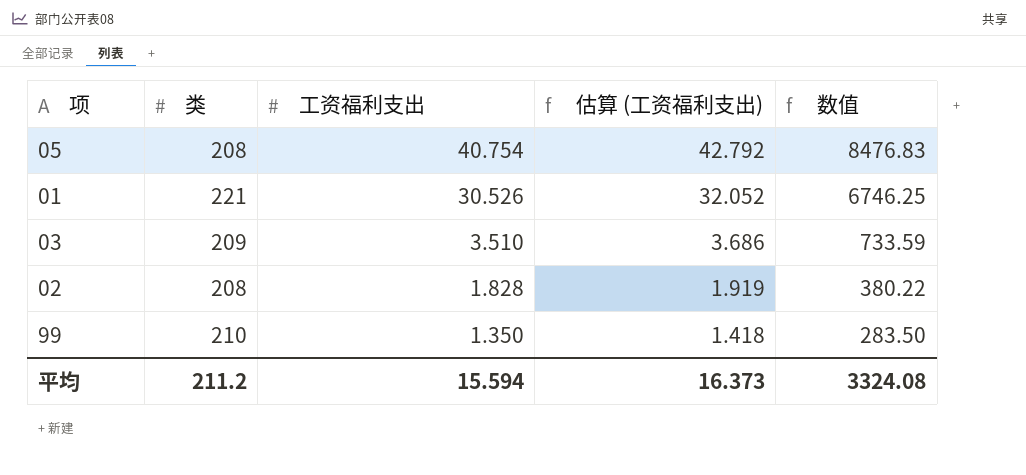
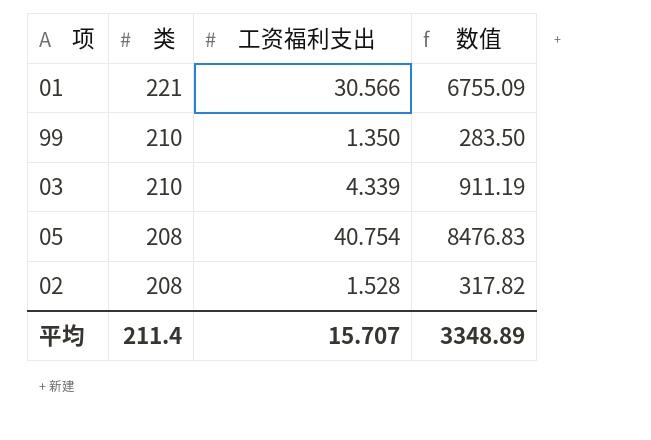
row order: 工资福利支出 descending -> 类 descending
column 估算 (工资福利支出) | formula: [工资福利支出] * 1.05 -> none
01 | 工资福利支出: 30.526 -> 30.566
01 | 数值: 6746.25 -> 6755.09
03 | 类: 209 -> 210
03 | 工资福利支出: 3.510 -> 4.339
03 | 数值: 733.59 -> 911.19
02 | 工资福利支出: 1.828 -> 1.528
02 | 数值: 380.22 -> 317.82
平均 | 类: 211.2 -> 211.4
平均 | 工资福利支出: 15.594 -> 15.707
平均 | 数值: 3324.08 -> 3348.89

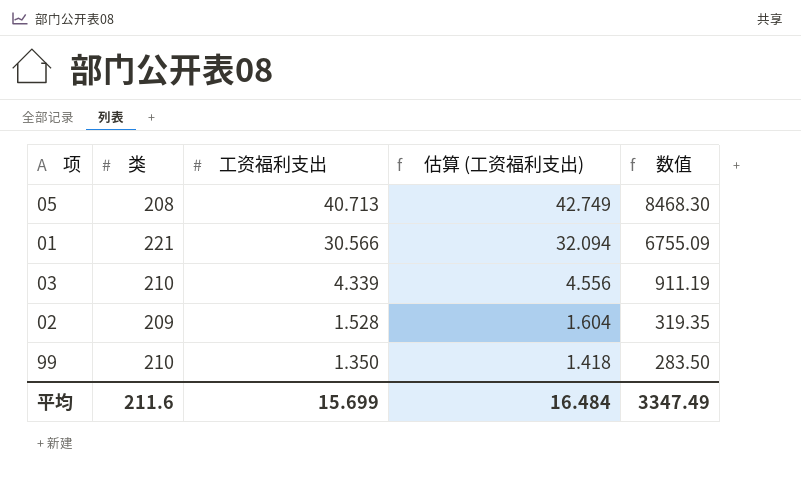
row order: 类 descending -> 工资福利支出 descending
column 估算 (工资福利支出) | formula: none -> [工资福利支出] * 1.05
05 | 工资福利支出: 40.754 -> 40.713
05 | 数值: 8476.83 -> 8468.30
02 | 类: 208 -> 209
02 | 数值: 317.82 -> 319.35
平均 | 类: 211.4 -> 211.6
平均 | 工资福利支出: 15.707 -> 15.699
平均 | 数值: 3348.89 -> 3347.49

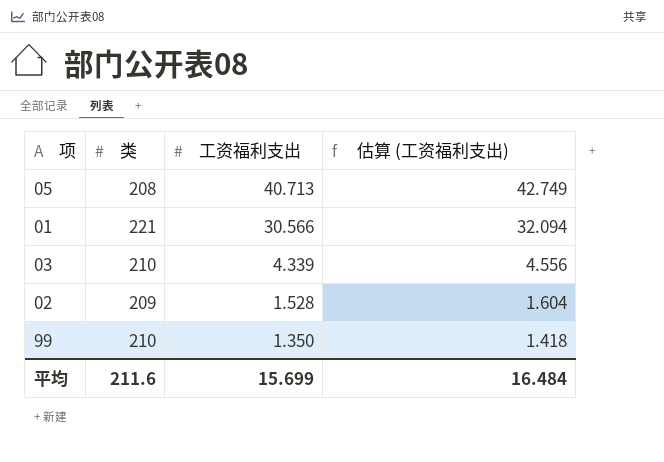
column 数值 | formula: [类] * [工资福利支出] -> none

